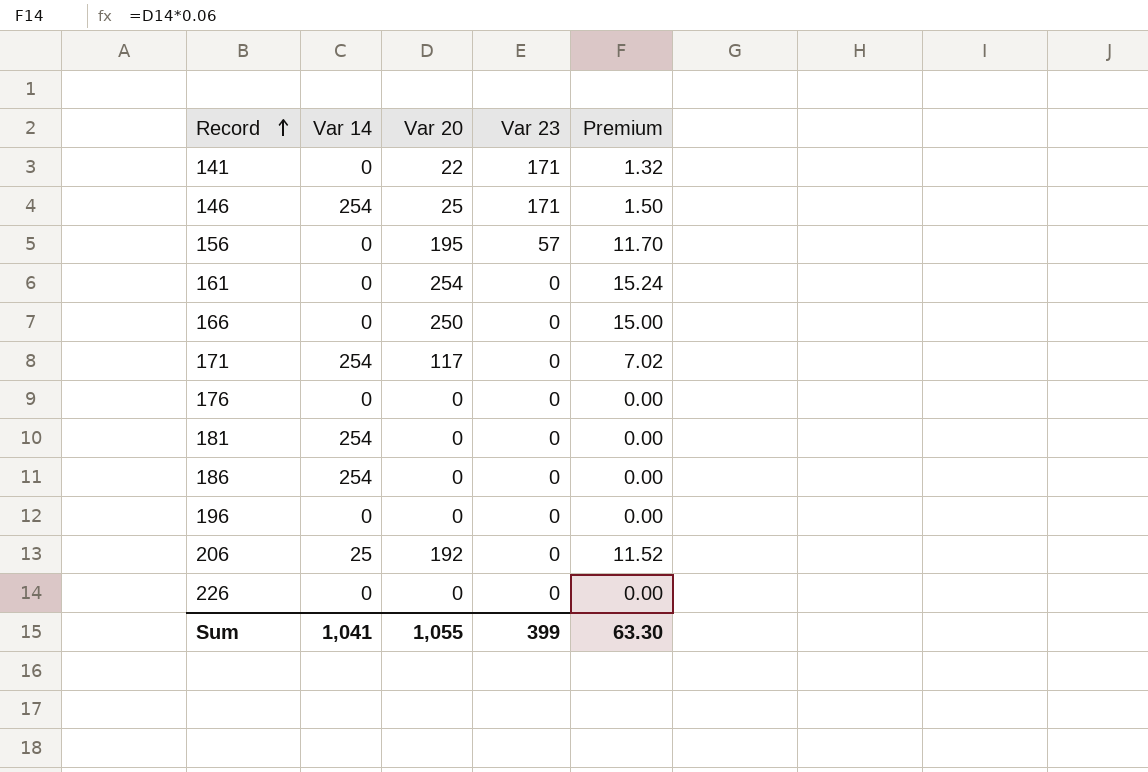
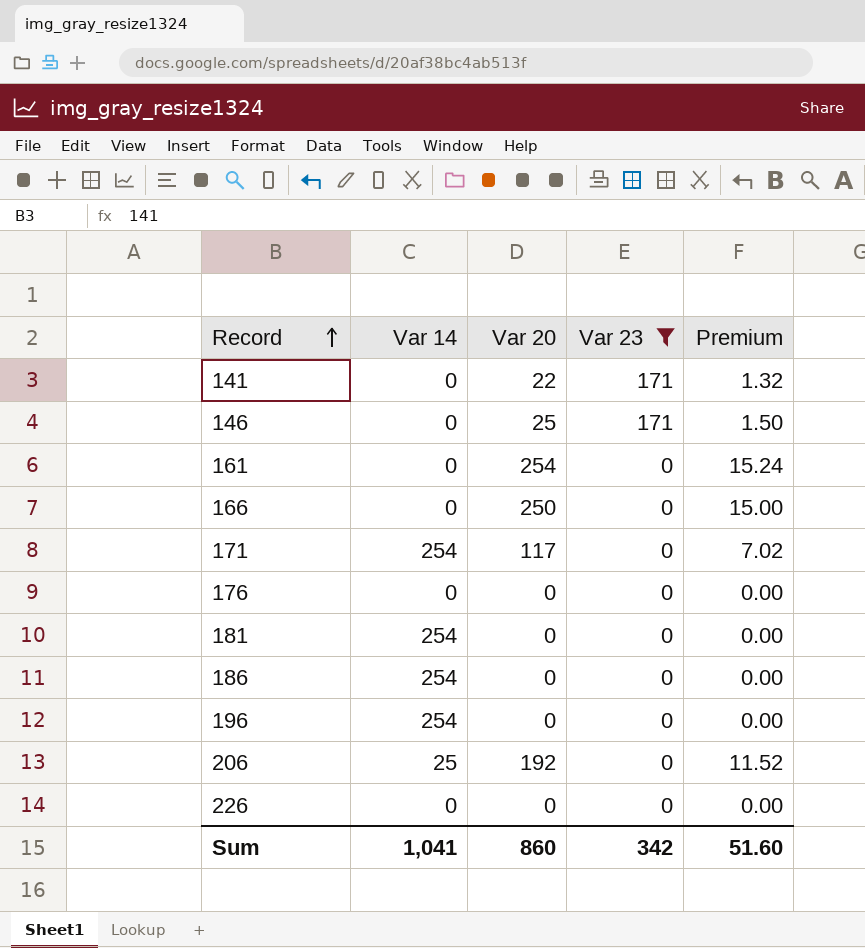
filter: none -> Var 23 != 57
146 | Var 14: 254 -> 0
196 | Var 14: 0 -> 254
Sum | Var 20: 1,055 -> 860
Sum | Var 23: 399 -> 342
Sum | Premium: 63.30 -> 51.60

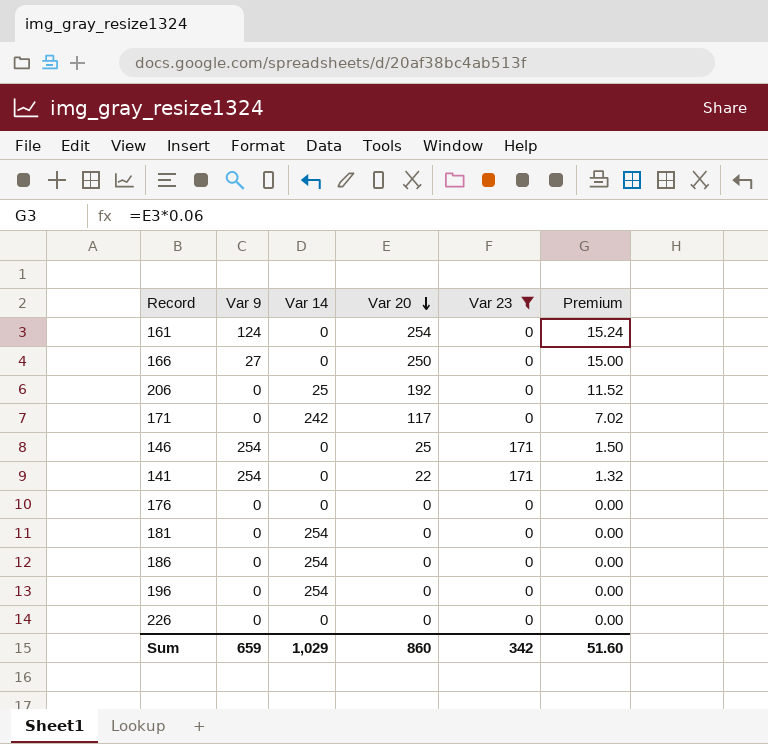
row order: Record ascending -> Var 20 descending
column Var 9 | position: none -> 2
171 | Var 14: 254 -> 242
Sum | Var 14: 1,041 -> 1,029

